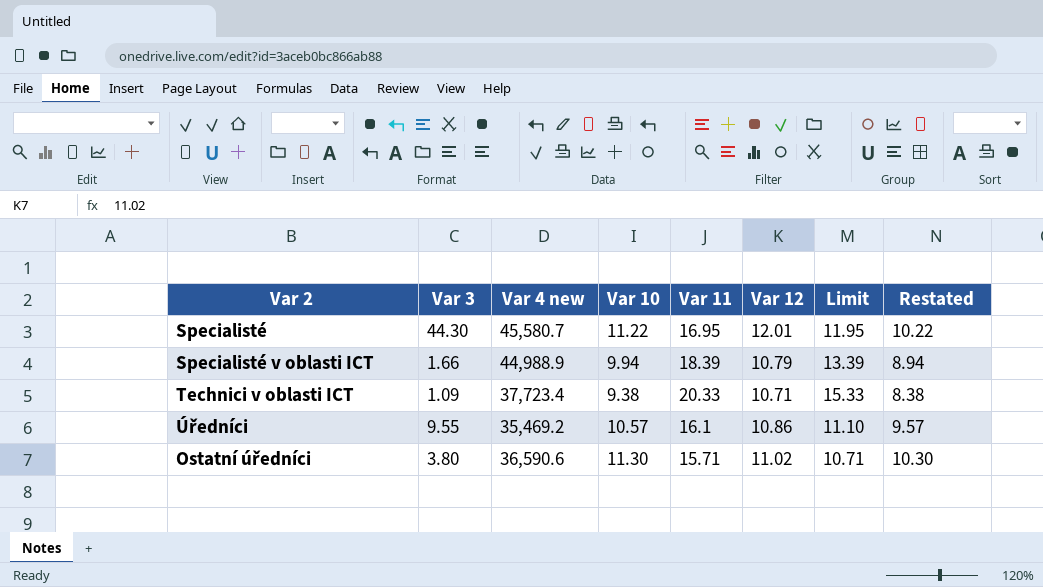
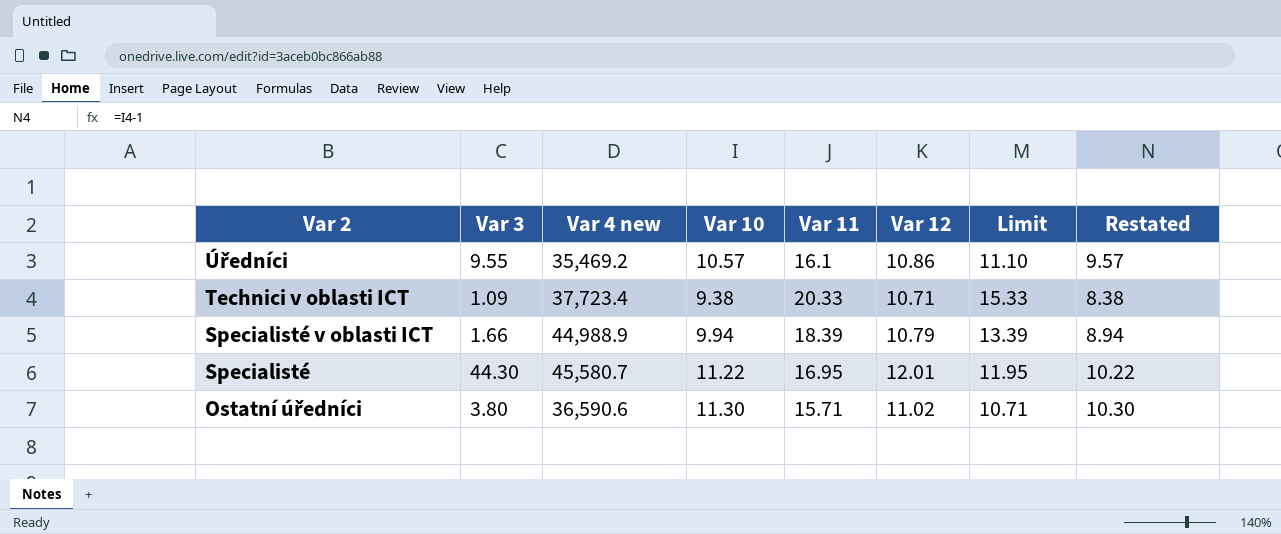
row order: none -> Var 2 descending

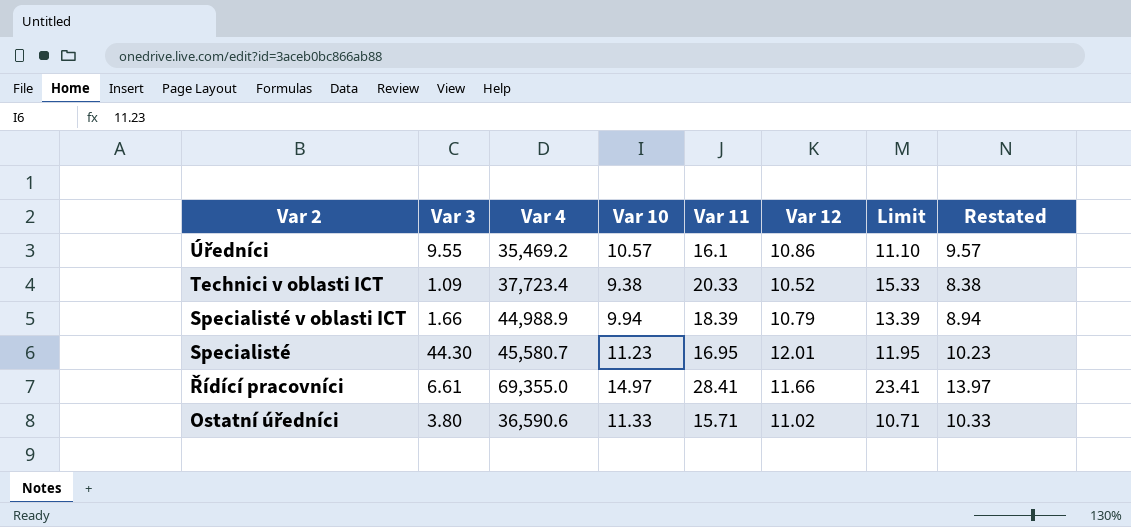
column name: Var 4 new -> Var 4
Technici v oblasti ICT | Var 12: 10.71 -> 10.52
Specialisté | Var 10: 11.22 -> 11.23
Specialisté | Restated: 10.22 -> 10.23
row Řídící pracovníci: none -> 6.61 | 69,355.0 | 14.97 | 28.41 | 11.66 | 23.41 | 13.97
Ostatní úředníci | Var 10: 11.30 -> 11.33
Ostatní úředníci | Restated: 10.30 -> 10.33

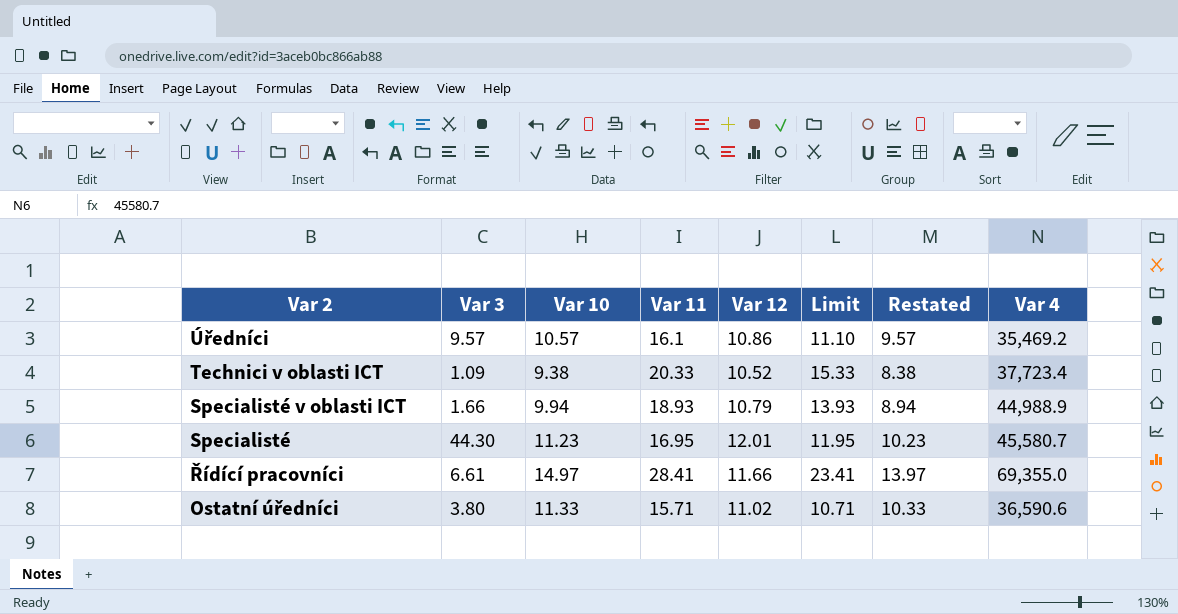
column Var 4 | position: 3 -> 8
Úředníci | Var 3: 9.55 -> 9.57
Specialisté v oblasti ICT | Var 11: 18.39 -> 18.93
Specialisté v oblasti ICT | Limit: 13.39 -> 13.93

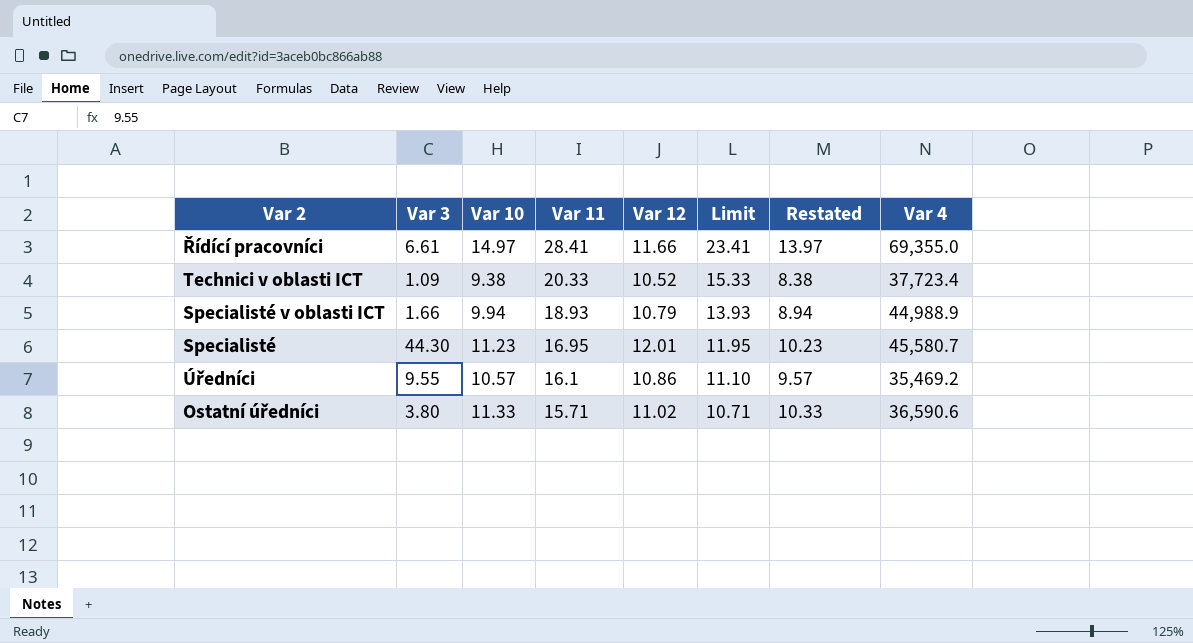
row order: Var 2 descending -> Var 11 descending
Úředníci | Var 3: 9.57 -> 9.55

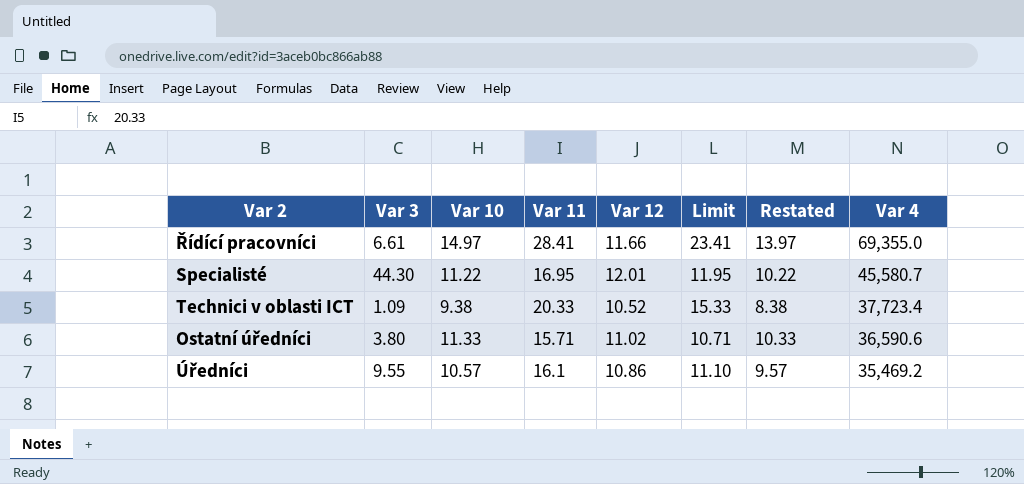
row order: Var 11 descending -> Var 4 descending
row Specialisté v oblasti ICT: 1.66 | 9.94 | 18.93 | 10.79 | 13.93 | 8.94 | 44,988.9 -> none
Specialisté | Var 10: 11.23 -> 11.22
Specialisté | Restated: 10.23 -> 10.22

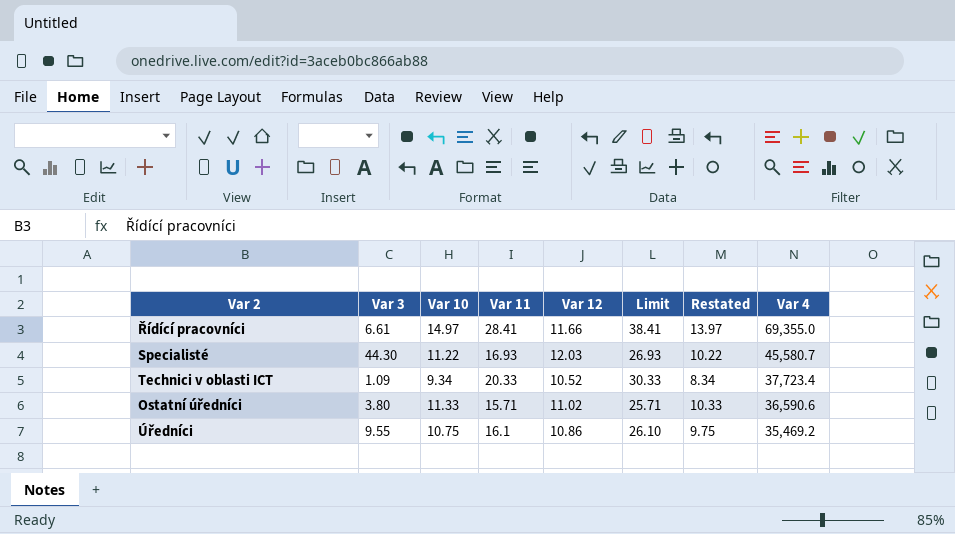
column Limit | formula: [Var 11] - 5 -> [Var 11] + 10
Specialisté | Var 11: 16.95 -> 16.93
Specialisté | Var 12: 12.01 -> 12.03
Technici v oblasti ICT | Var 10: 9.38 -> 9.34
Technici v oblasti ICT | Restated: 8.38 -> 8.34
Úředníci | Var 10: 10.57 -> 10.75
Úředníci | Restated: 9.57 -> 9.75

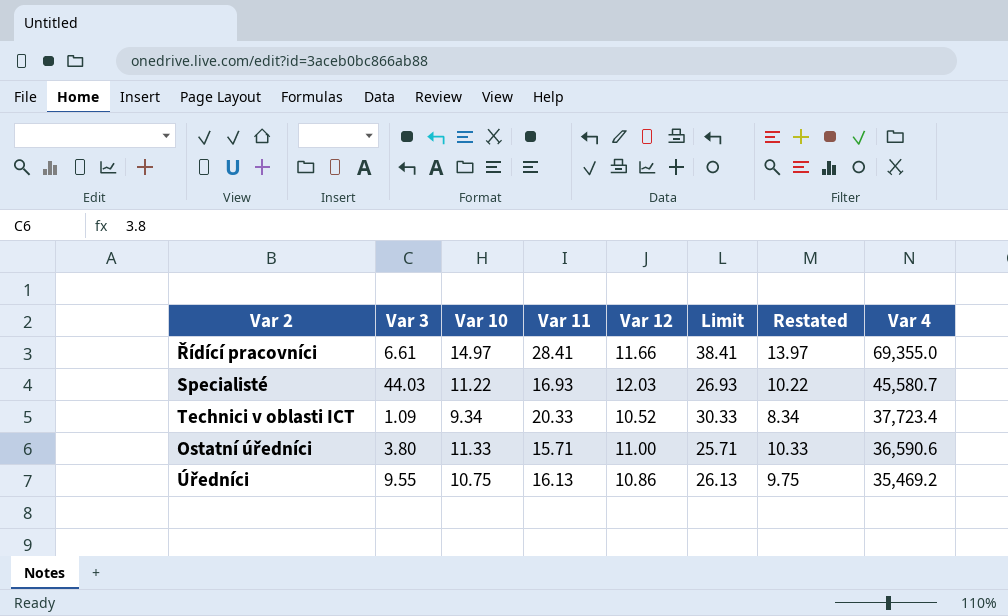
Specialisté | Var 3: 44.30 -> 44.03
Ostatní úředníci | Var 12: 11.02 -> 11.00
Úředníci | Var 11: 16.1 -> 16.13
Úředníci | Limit: 26.10 -> 26.13

